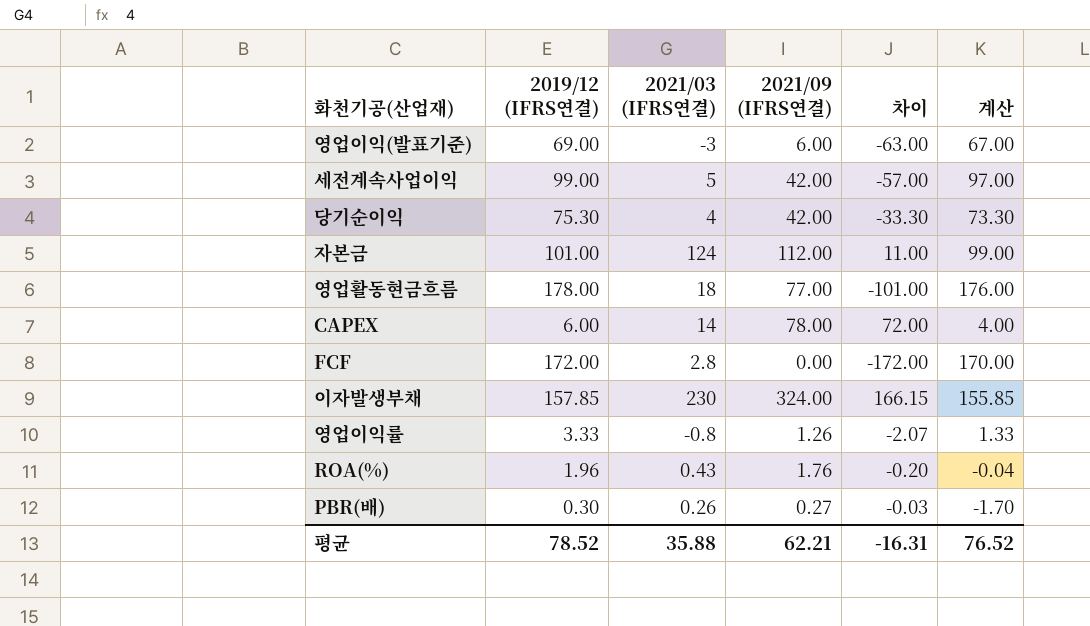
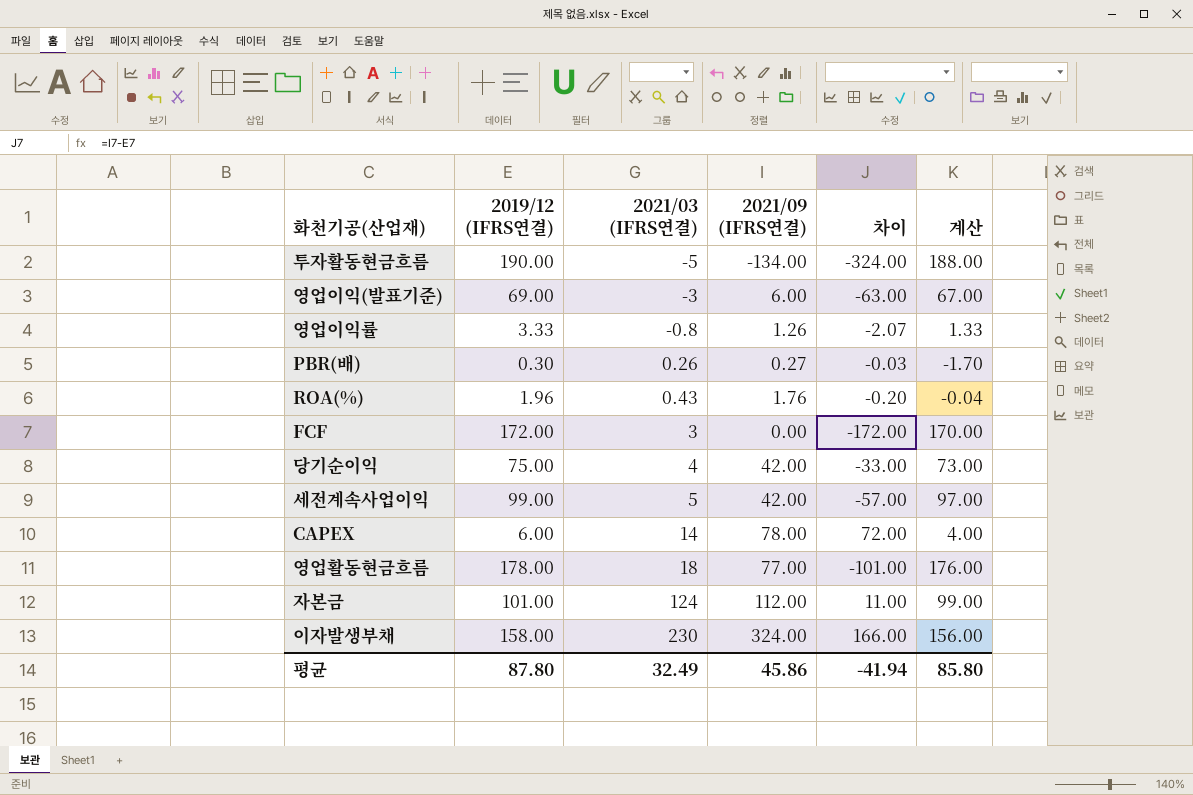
row order: none -> 2021/03 (IFRS연결) ascending
row 투자활동현금흐름: none -> 190.00 | -5 | -134.00 | -324.00 | 188.00
FCF | 2021/03 (IFRS연결): 2.8 -> 3
당기순이익 | 2019/12 (IFRS연결): 75.30 -> 75.00
당기순이익 | 차이: -33.30 -> -33.00
당기순이익 | 계산: 73.30 -> 73.00
이자발생부채 | 2019/12 (IFRS연결): 157.85 -> 158.00
이자발생부채 | 차이: 166.15 -> 166.00
이자발생부채 | 계산: 155.85 -> 156.00
평균 | 2019/12 (IFRS연결): 78.52 -> 87.80
평균 | 2021/03 (IFRS연결): 35.88 -> 32.49
평균 | 2021/09 (IFRS연결): 62.21 -> 45.86
평균 | 차이: -16.31 -> -41.94
평균 | 계산: 76.52 -> 85.80

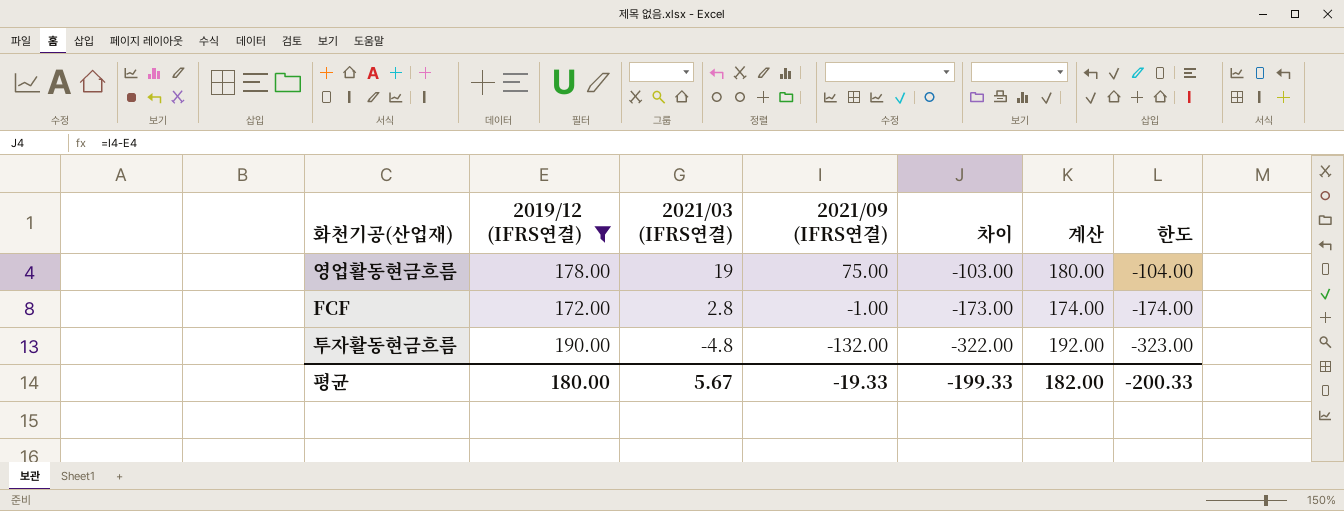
filter: none -> 2019/12 (IFRS연결) >= 172.00
row order: 2021/03 (IFRS연결) ascending -> 2021/03 (IFRS연결) descending
column 계산 | formula: [2019/12 (IFRS연결)] - 2 -> [2019/12 (IFRS연결)] + 2
column 한도 | formula: none -> [차이] - 1
영업활동현금흐름 | 2021/03 (IFRS연결): 18 -> 19
영업활동현금흐름 | 2021/09 (IFRS연결): 77.00 -> 75.00
영업활동현금흐름 | 차이: -101.00 -> -103.00
FCF | 2021/03 (IFRS연결): 3 -> 2.8
FCF | 2021/09 (IFRS연결): 0.00 -> -1.00
FCF | 차이: -172.00 -> -173.00
투자활동현금흐름 | 2021/03 (IFRS연결): -5 -> -4.8
투자활동현금흐름 | 2021/09 (IFRS연결): -134.00 -> -132.00
투자활동현금흐름 | 차이: -324.00 -> -322.00
평균 | 2019/12 (IFRS연결): 87.80 -> 180.00
평균 | 2021/03 (IFRS연결): 32.49 -> 5.67
평균 | 2021/09 (IFRS연결): 45.86 -> -19.33
평균 | 차이: -41.94 -> -199.33
평균 | 계산: 85.80 -> 182.00

